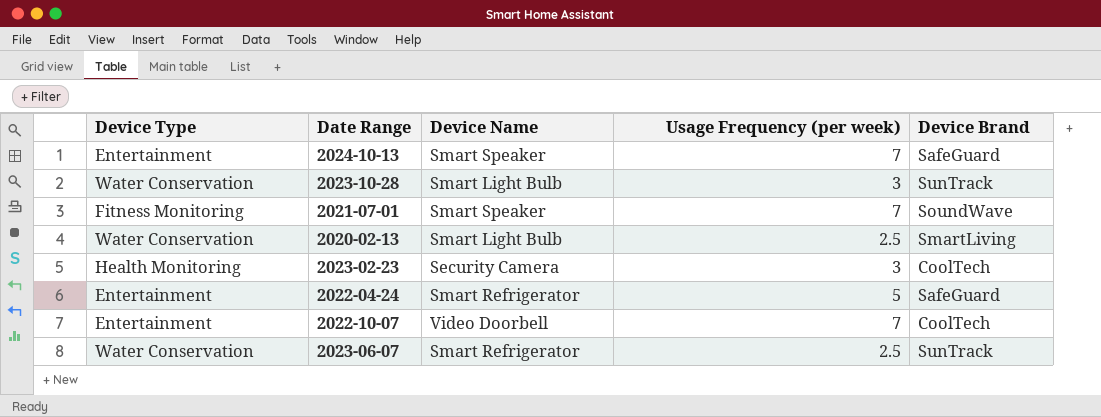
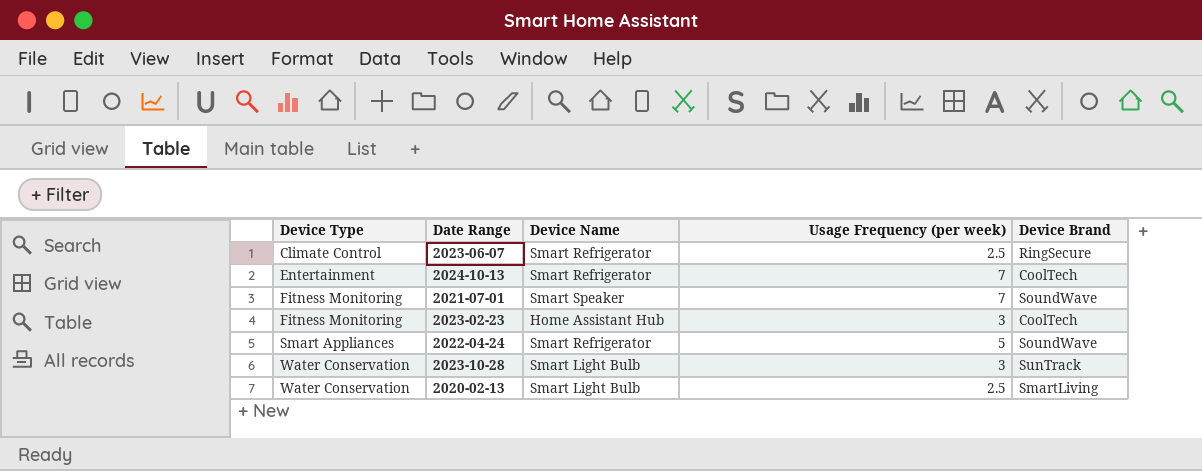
row order: none -> Device Type ascending
row 2022-10-07: Entertainment | Video Doorbell | 7 | CoolTech -> none
2023-06-07 | Device Type: Water Conservation -> Climate Control
2023-06-07 | Device Brand: SunTrack -> RingSecure
2024-10-13 | Device Name: Smart Speaker -> Smart Refrigerator
2024-10-13 | Device Brand: SafeGuard -> CoolTech
2023-02-23 | Device Type: Health Monitoring -> Fitness Monitoring
2023-02-23 | Device Name: Security Camera -> Home Assistant Hub
2022-04-24 | Device Type: Entertainment -> Smart Appliances
2022-04-24 | Device Brand: SafeGuard -> SoundWave

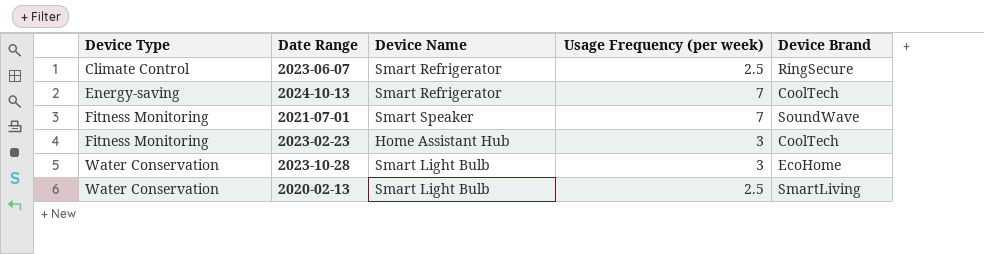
row 2022-04-24: Smart Appliances | Smart Refrigerator | 5 | SoundWave -> none
2024-10-13 | Device Type: Entertainment -> Energy-saving
2023-10-28 | Device Brand: SunTrack -> EcoHome

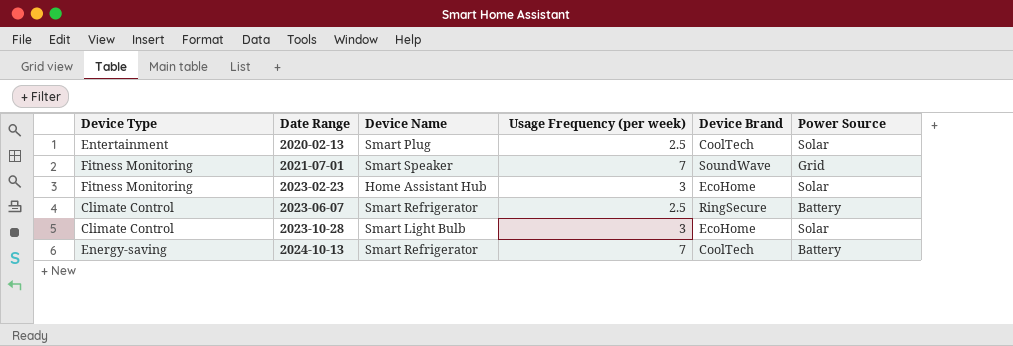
row order: Device Type ascending -> Date Range ascending
column Power Source | position: none -> 6
2020-02-13 | Device Type: Water Conservation -> Entertainment
2020-02-13 | Device Name: Smart Light Bulb -> Smart Plug
2020-02-13 | Device Brand: SmartLiving -> CoolTech
2023-02-23 | Device Brand: CoolTech -> EcoHome
2023-10-28 | Device Type: Water Conservation -> Climate Control

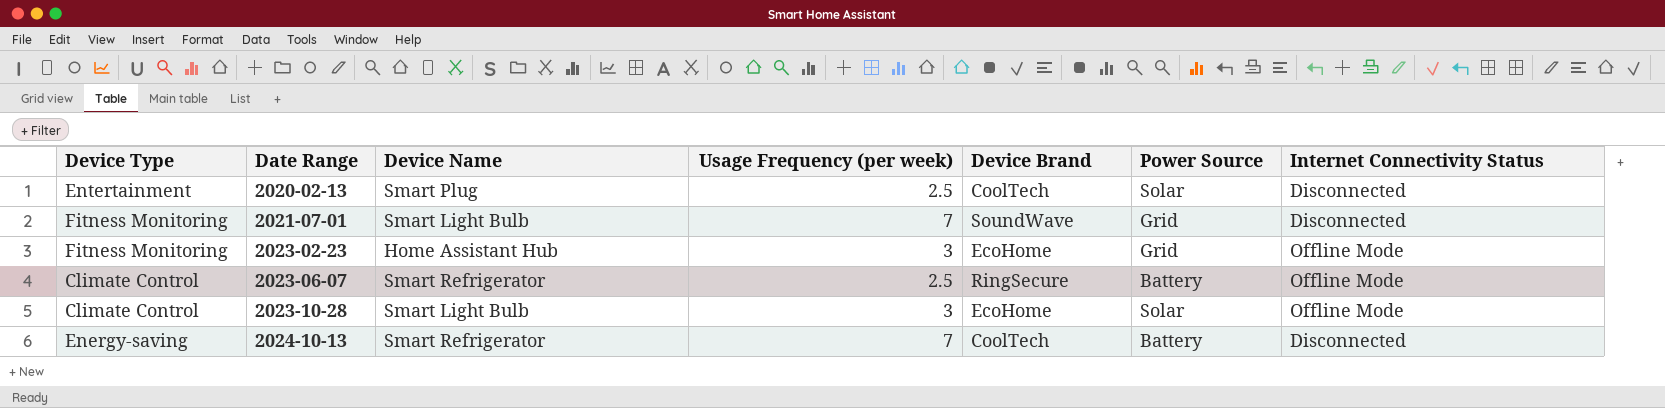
column Internet Connectivity Status | position: none -> 7
2021-07-01 | Device Name: Smart Speaker -> Smart Light Bulb
2023-02-23 | Power Source: Solar -> Grid

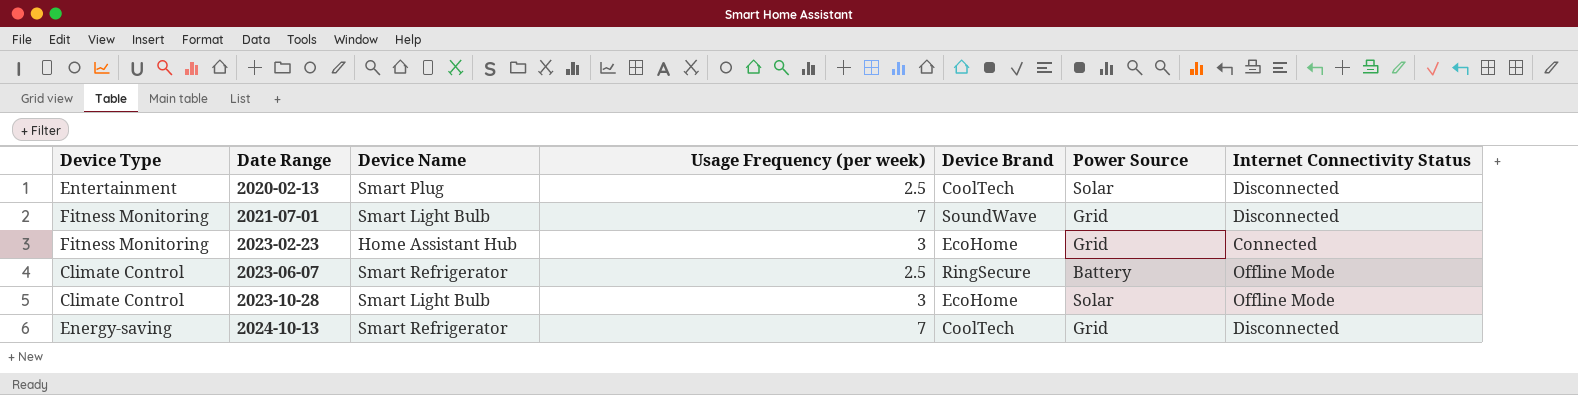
2023-02-23 | Internet Connectivity Status: Offline Mode -> Connected
2024-10-13 | Power Source: Battery -> Grid

